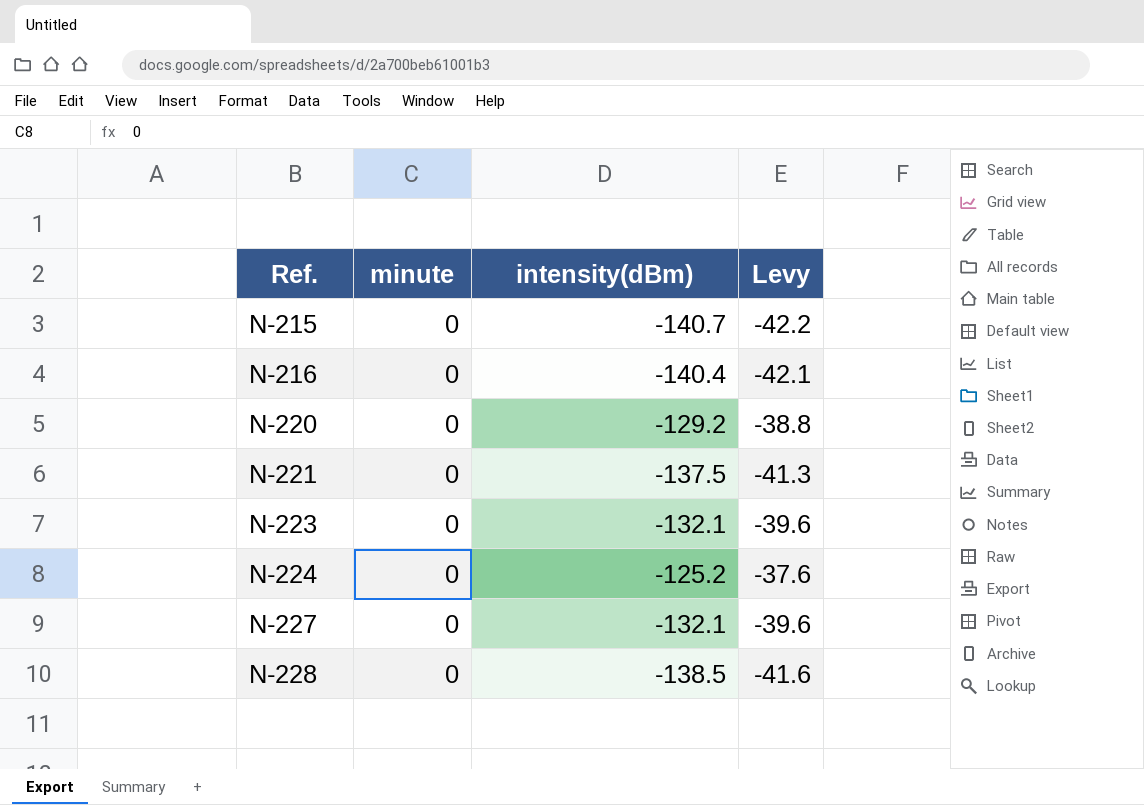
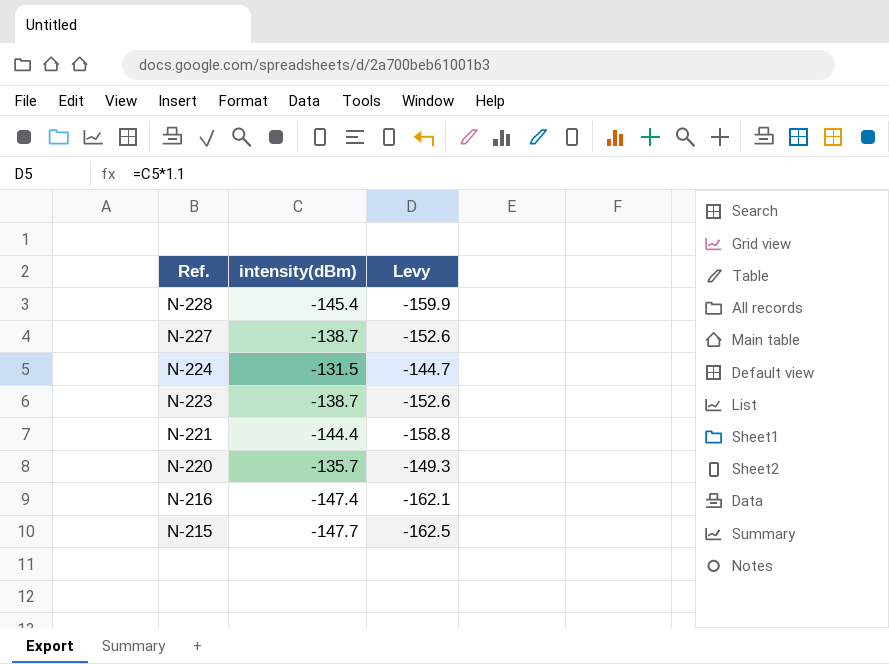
row order: Ref. ascending -> Ref. descending
column minute | position: 2 -> none
column Levy | formula: [intensity(dBm)] * 0.3 -> [intensity(dBm)] * 1.1
N-228 | intensity(dBm): -138.5 -> -145.4
N-227 | intensity(dBm): -132.1 -> -138.7
N-224 | intensity(dBm): -125.2 -> -131.5
N-223 | intensity(dBm): -132.1 -> -138.7
N-221 | intensity(dBm): -137.5 -> -144.4
N-220 | intensity(dBm): -129.2 -> -135.7
N-216 | intensity(dBm): -140.4 -> -147.4
N-215 | intensity(dBm): -140.7 -> -147.7

